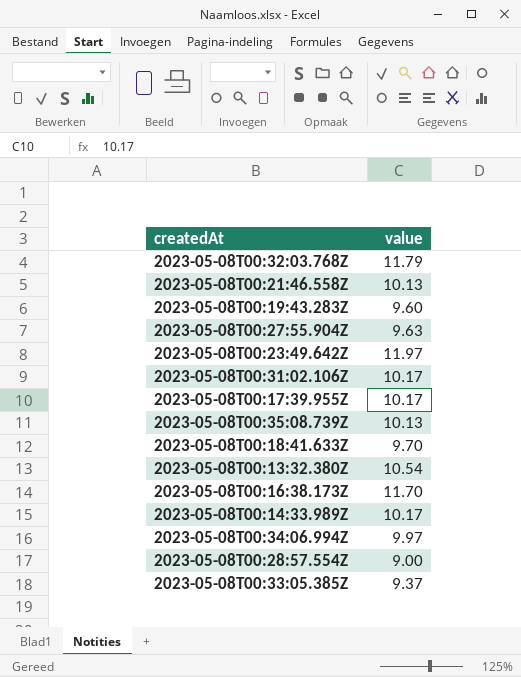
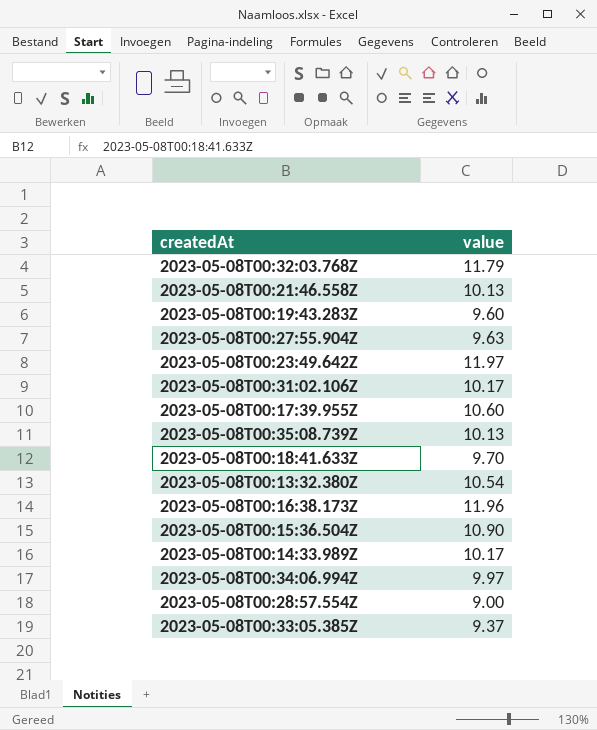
2023-05-08T00:17:39.955Z | value: 10.17 -> 10.60
2023-05-08T00:16:38.173Z | value: 11.70 -> 11.96
row 2023-05-08T00:15:36.504Z: none -> 10.90

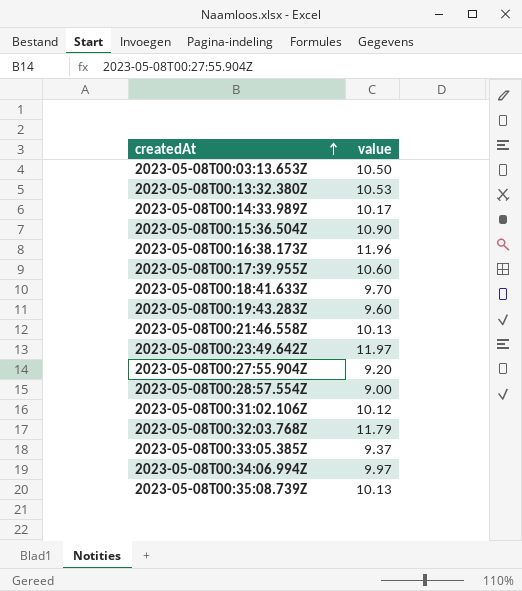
row order: none -> createdAt ascending
row 2023-05-08T00:03:13.653Z: none -> 10.50
2023-05-08T00:13:32.380Z | value: 10.54 -> 10.53
2023-05-08T00:27:55.904Z | value: 9.63 -> 9.20
2023-05-08T00:31:02.106Z | value: 10.17 -> 10.12

